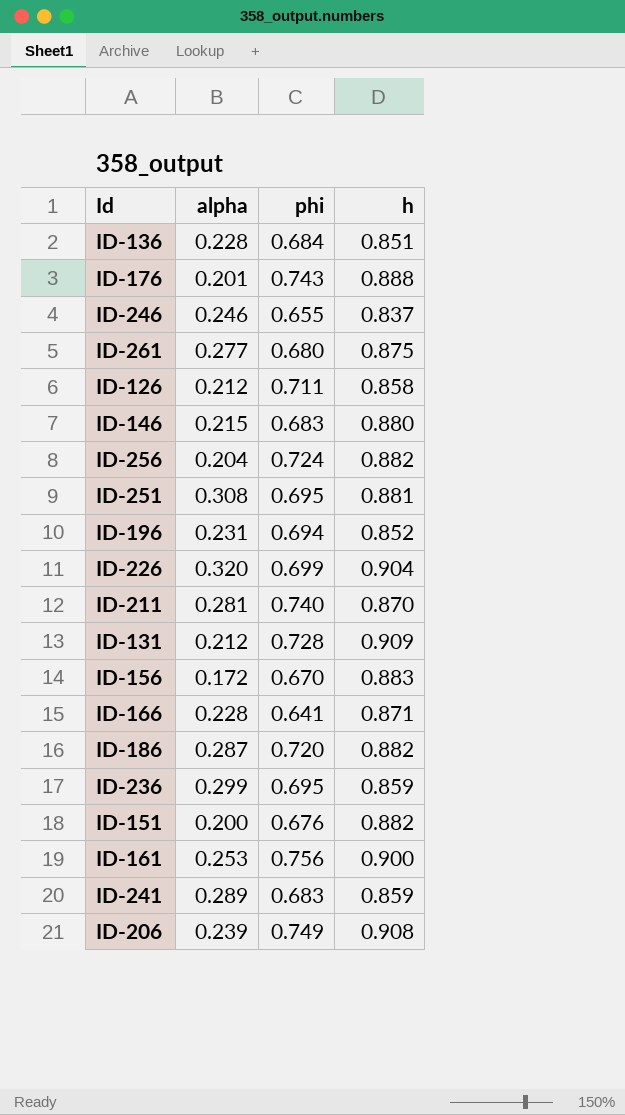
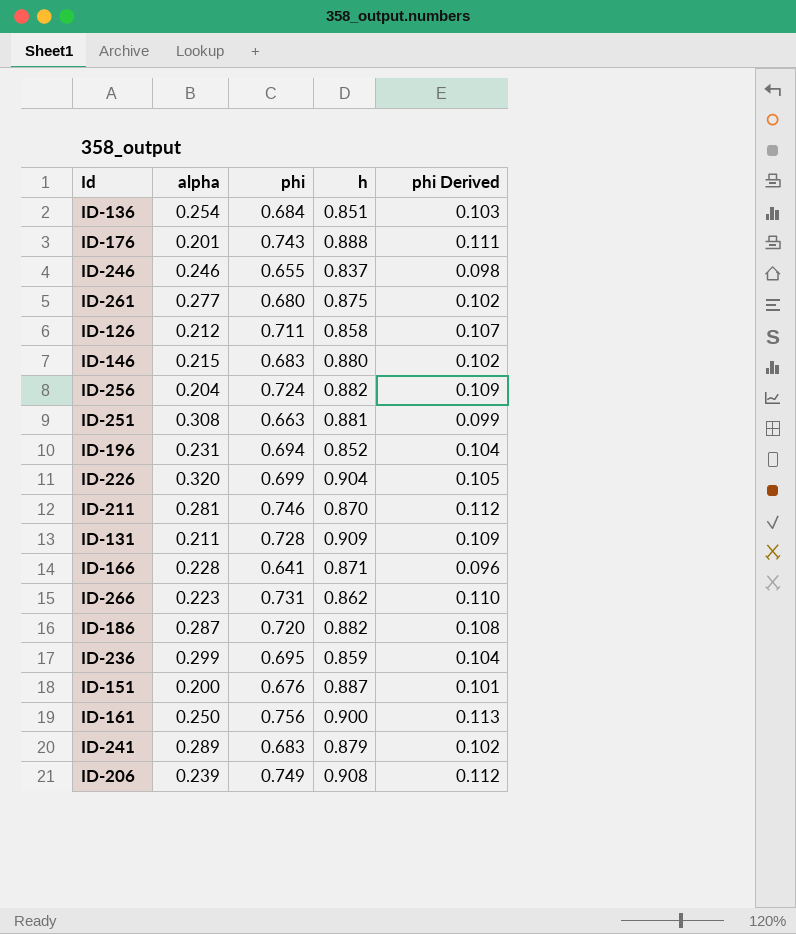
column phi Derived | formula: none -> [phi] * 0.15
row ID-156: 0.172 | 0.670 | 0.883 -> none
ID-136 | alpha: 0.228 -> 0.254
ID-251 | phi: 0.695 -> 0.663
ID-211 | phi: 0.740 -> 0.746
ID-131 | alpha: 0.212 -> 0.211
row ID-266: none -> 0.223 | 0.731 | 0.862 | 0.110
ID-151 | h: 0.882 -> 0.887
ID-161 | alpha: 0.253 -> 0.250
ID-241 | h: 0.859 -> 0.879

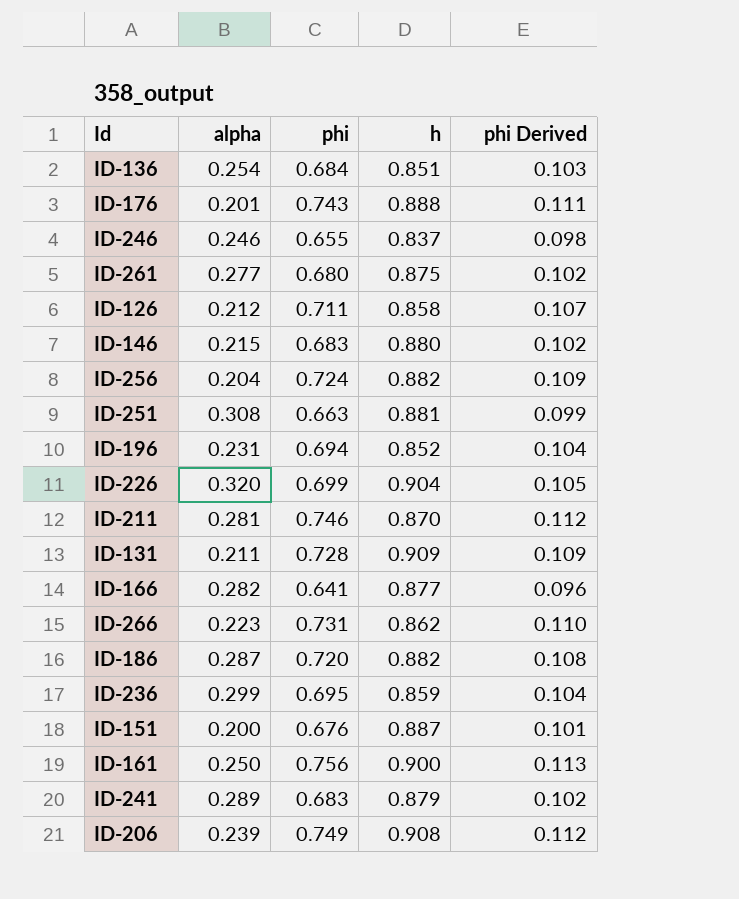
ID-166 | alpha: 0.228 -> 0.282
ID-166 | h: 0.871 -> 0.877

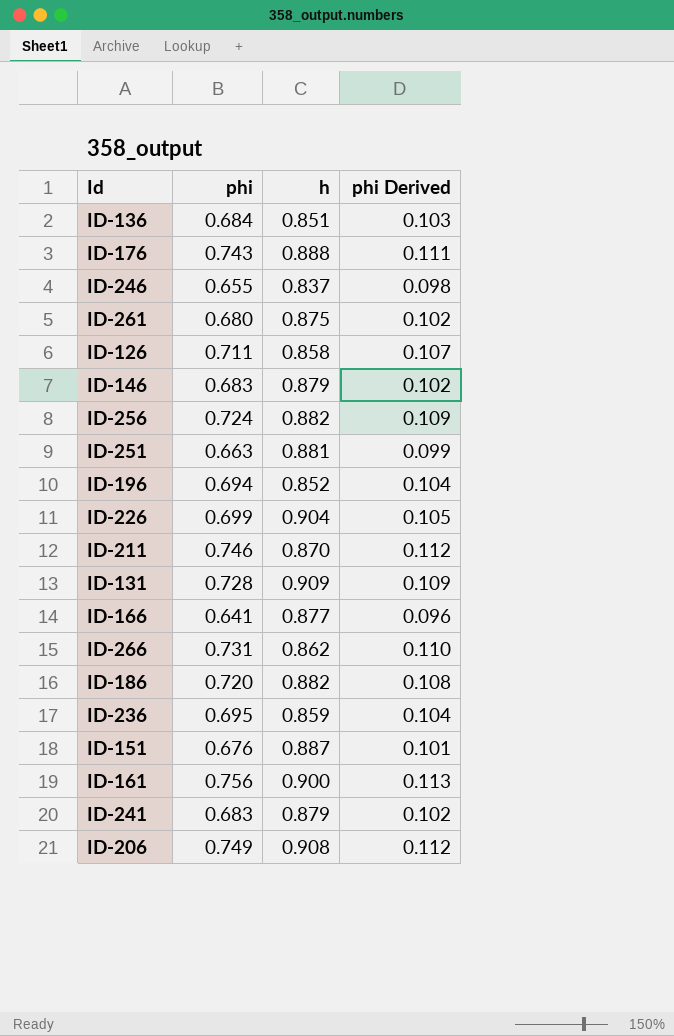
column alpha | position: 2 -> none
ID-146 | h: 0.880 -> 0.879

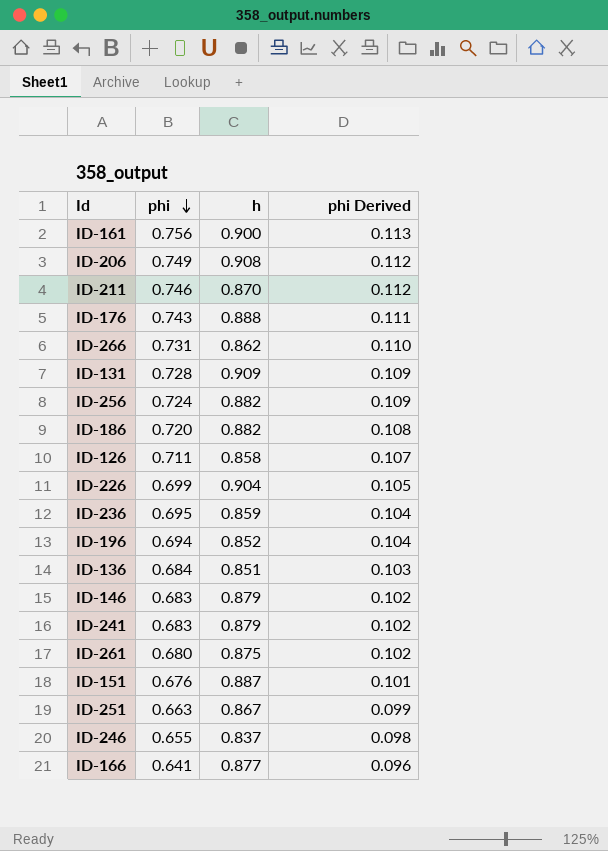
row order: none -> phi descending
ID-251 | h: 0.881 -> 0.867

